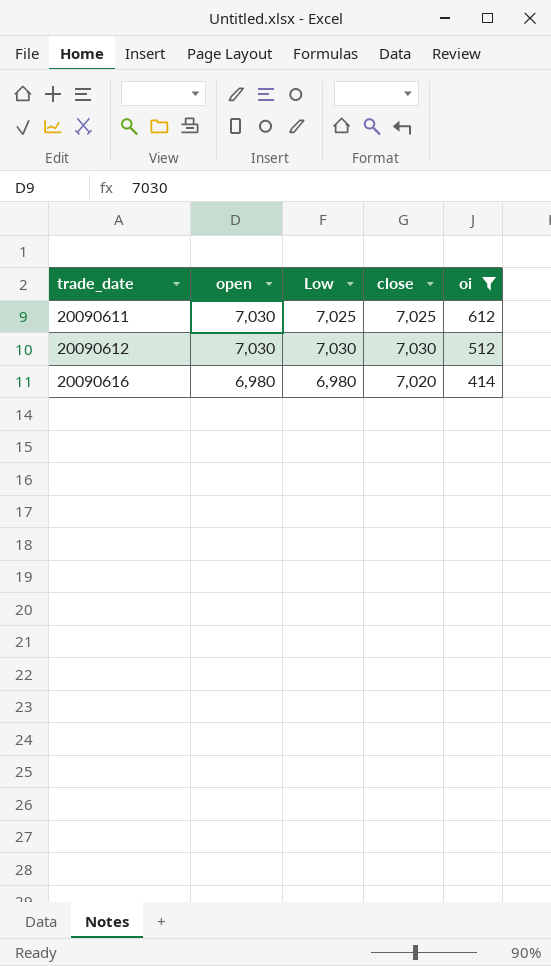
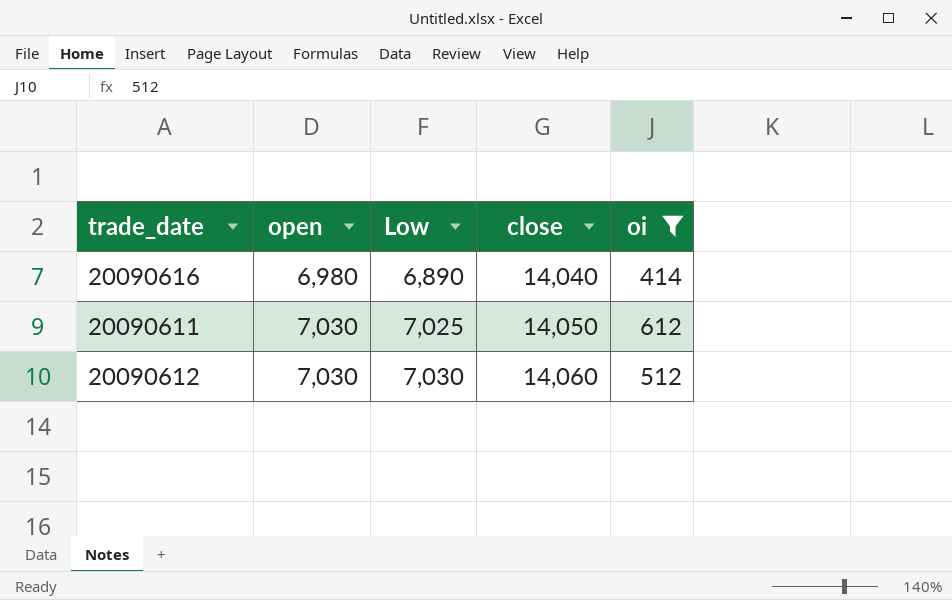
row order: trade_date ascending -> open ascending
20090616 | Low: 6,980 -> 6,890
20090616 | close: 7,020 -> 14,040
20090611 | close: 7,025 -> 14,050
20090612 | close: 7,030 -> 14,060

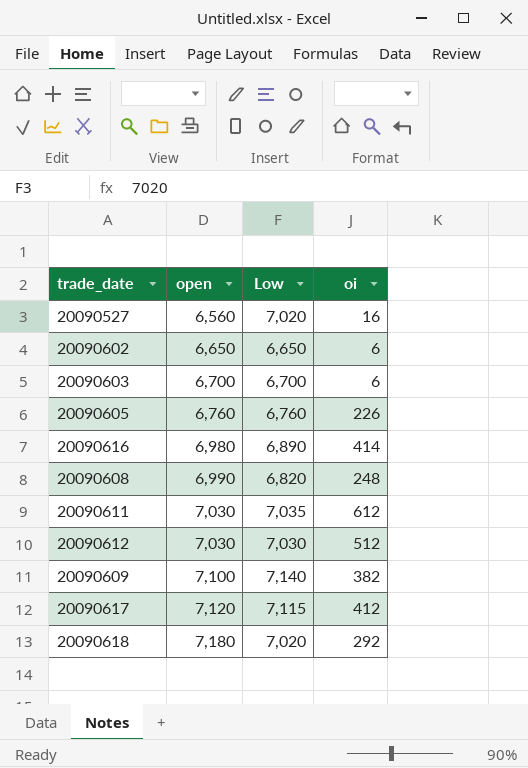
filter: oi >= 414 -> none
column close | position: 4 -> none
20090611 | Low: 7,025 -> 7,035

